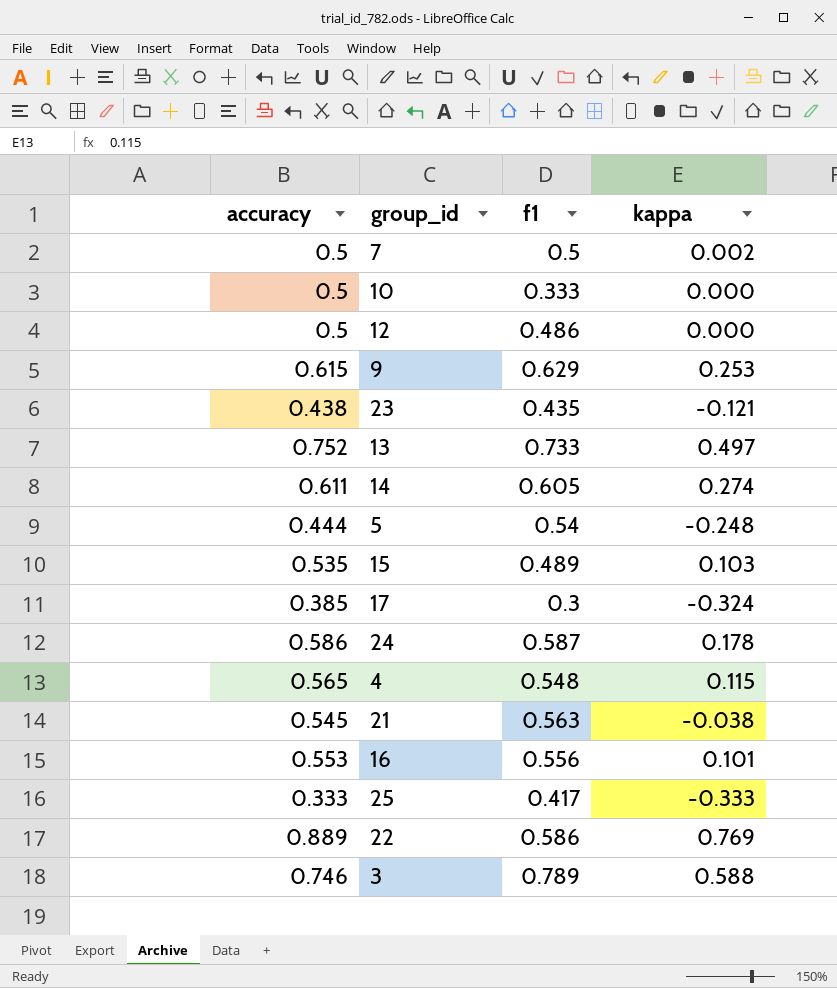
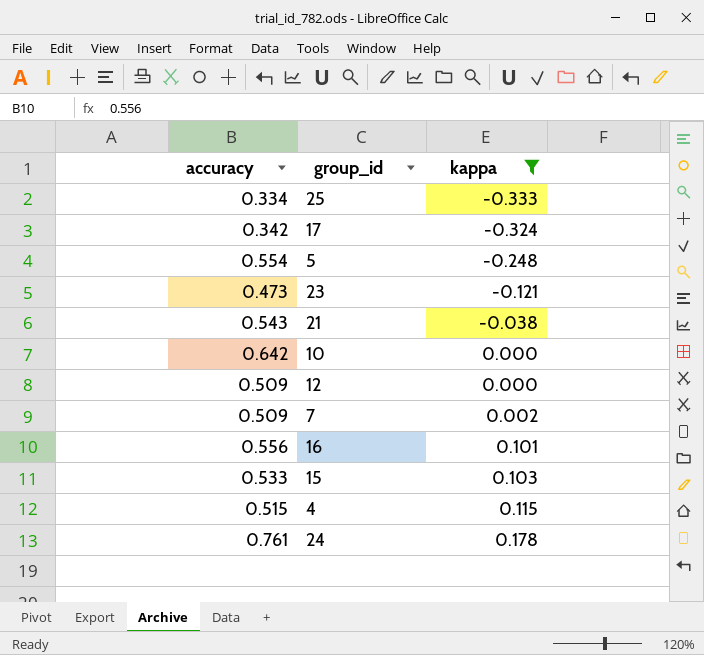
filter: none -> kappa <= 0.178
row order: none -> kappa ascending
column f1 | position: 3 -> none
25 | accuracy: 0.333 -> 0.334
17 | accuracy: 0.385 -> 0.342
5 | accuracy: 0.444 -> 0.554
23 | accuracy: 0.438 -> 0.473
21 | accuracy: 0.545 -> 0.543
10 | accuracy: 0.5 -> 0.642
12 | accuracy: 0.5 -> 0.509
7 | accuracy: 0.5 -> 0.509
16 | accuracy: 0.553 -> 0.556
15 | accuracy: 0.535 -> 0.533
4 | accuracy: 0.565 -> 0.515
24 | accuracy: 0.586 -> 0.761

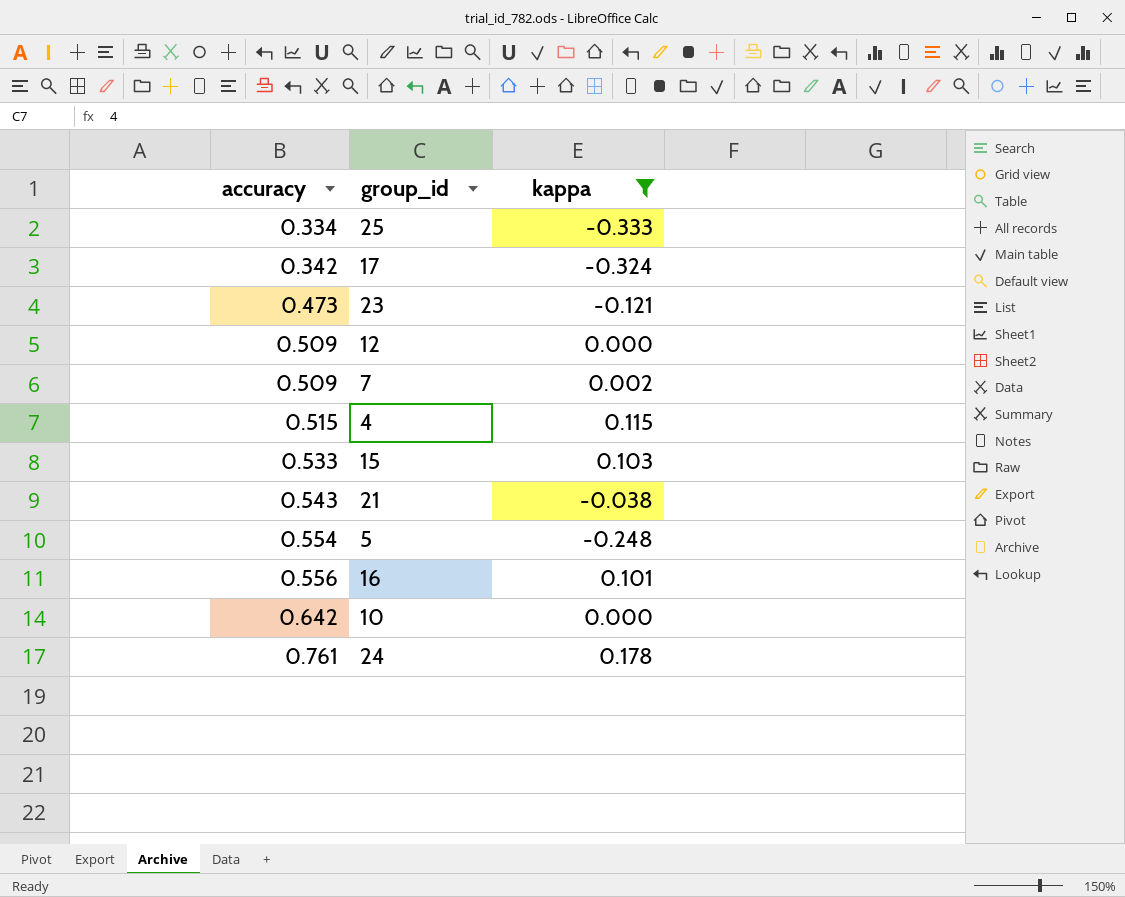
row order: kappa ascending -> accuracy ascending

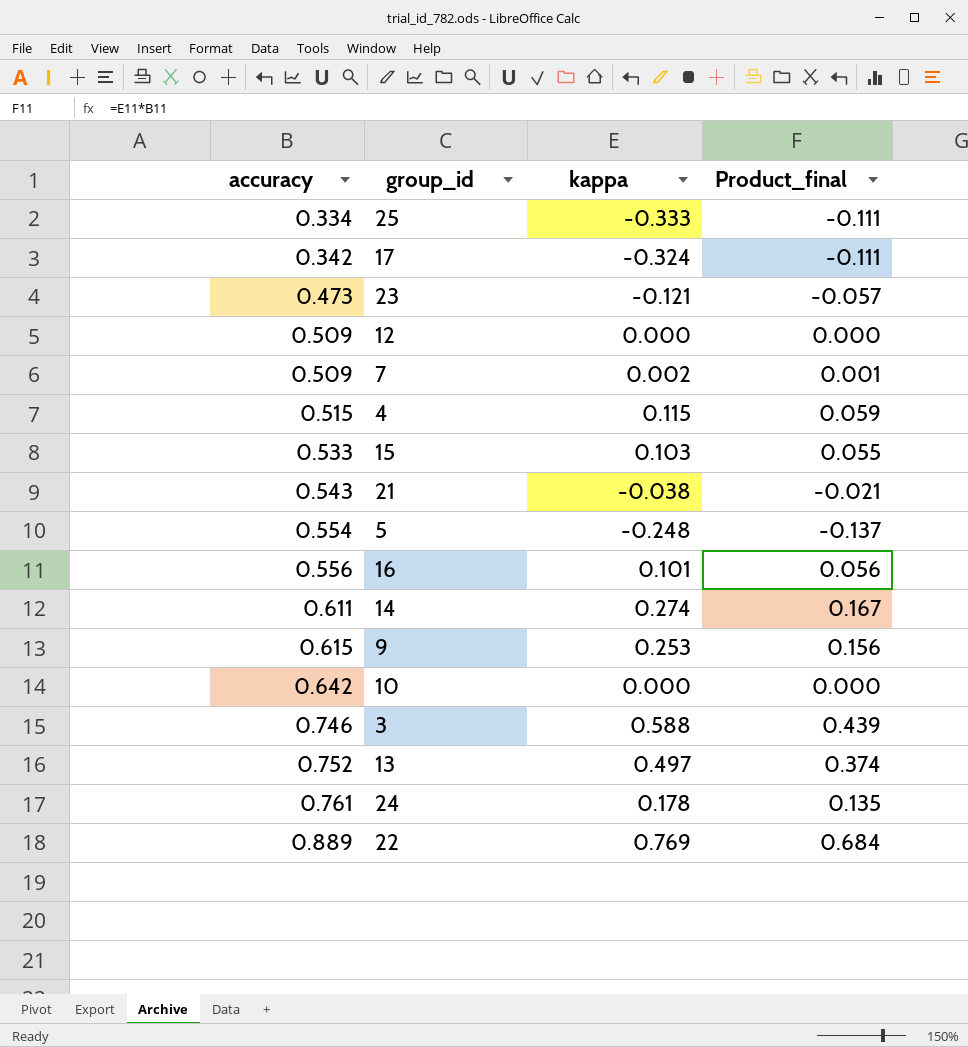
filter: kappa <= 0.178 -> none
column Product_final | formula: none -> [accuracy] * [kappa]

